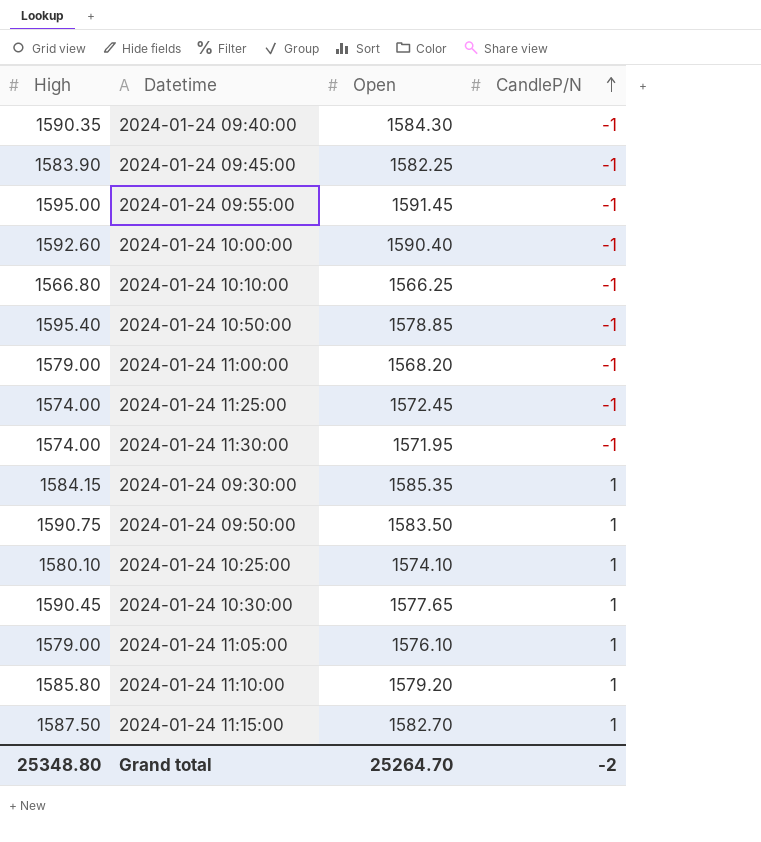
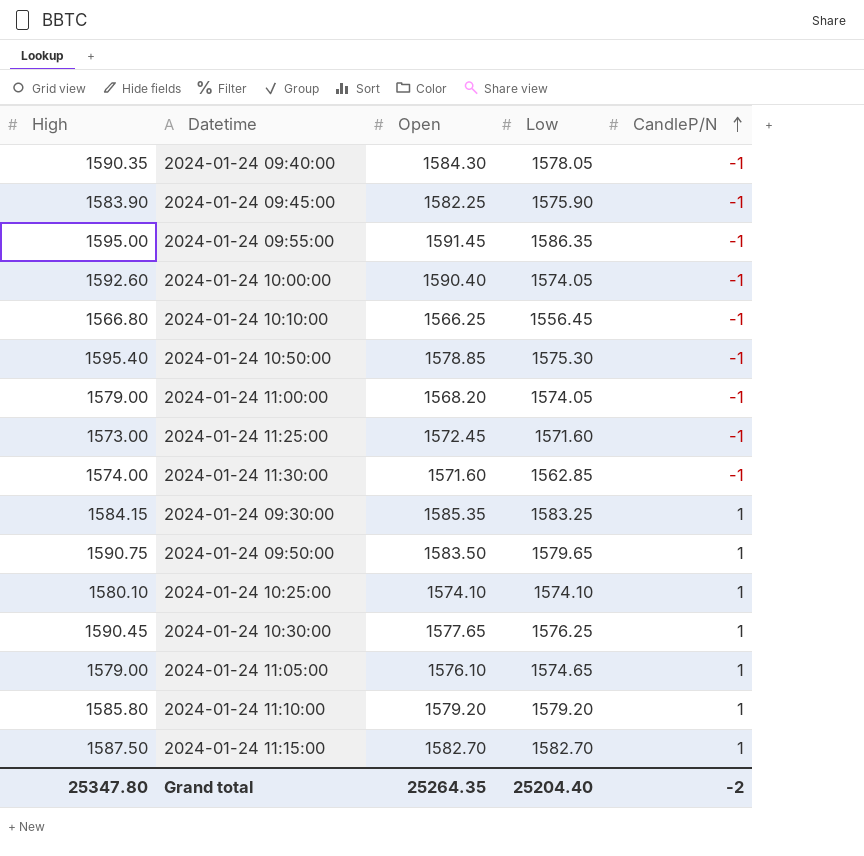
column Low | position: none -> 4
2024-01-24 11:25:00 | High: 1574.00 -> 1573.00
2024-01-24 11:30:00 | Open: 1571.95 -> 1571.60
Grand total | High: 25348.80 -> 25347.80
Grand total | Open: 25264.70 -> 25264.35

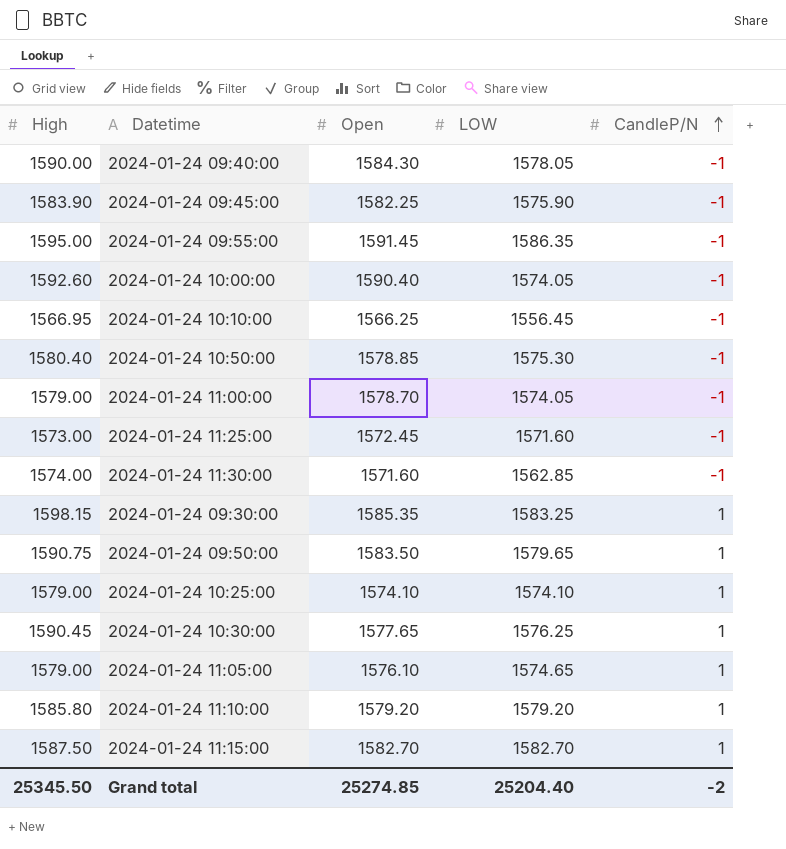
column name: Low -> LOW
2024-01-24 09:40:00 | High: 1590.35 -> 1590.00
2024-01-24 10:10:00 | High: 1566.80 -> 1566.95
2024-01-24 10:50:00 | High: 1595.40 -> 1580.40
2024-01-24 11:00:00 | Open: 1568.20 -> 1578.70
2024-01-24 09:30:00 | High: 1584.15 -> 1598.15
2024-01-24 10:25:00 | High: 1580.10 -> 1579.00
Grand total | High: 25347.80 -> 25345.50
Grand total | Open: 25264.35 -> 25274.85

